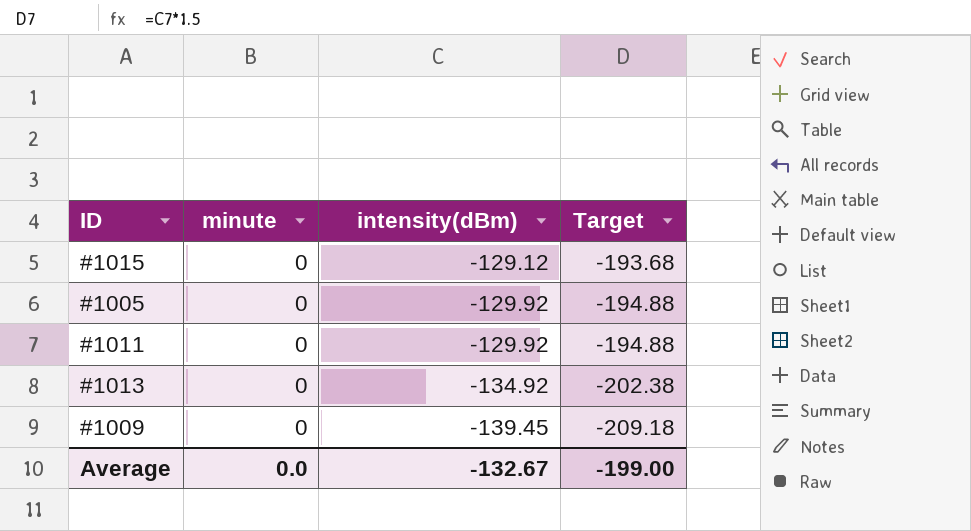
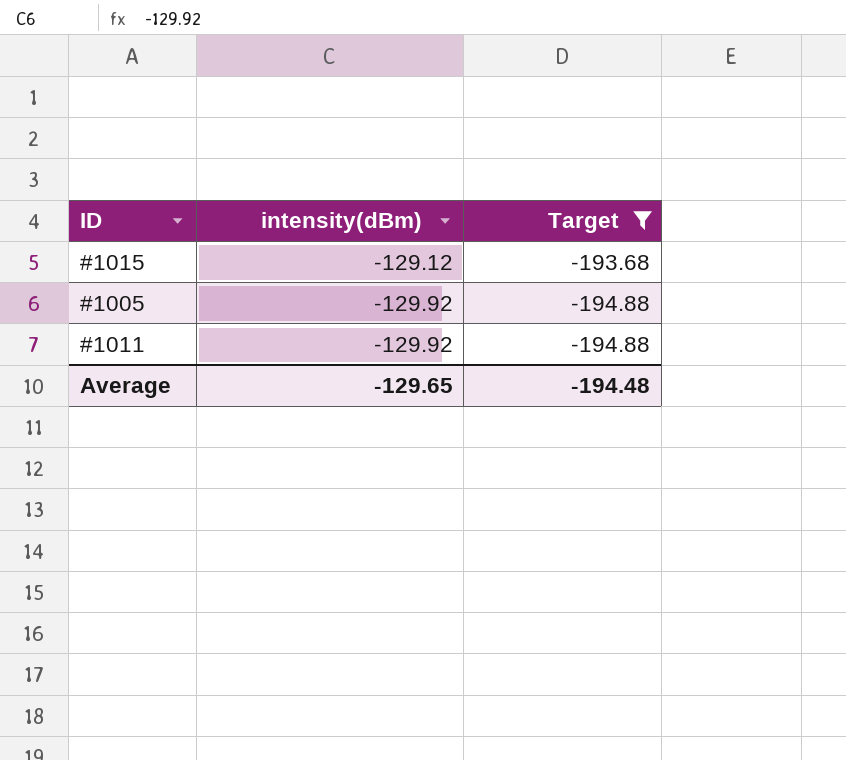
filter: none -> Target >= -194.88
column minute | position: 2 -> none
Average | intensity(dBm): -132.67 -> -129.65
Average | Target: -199.00 -> -194.48

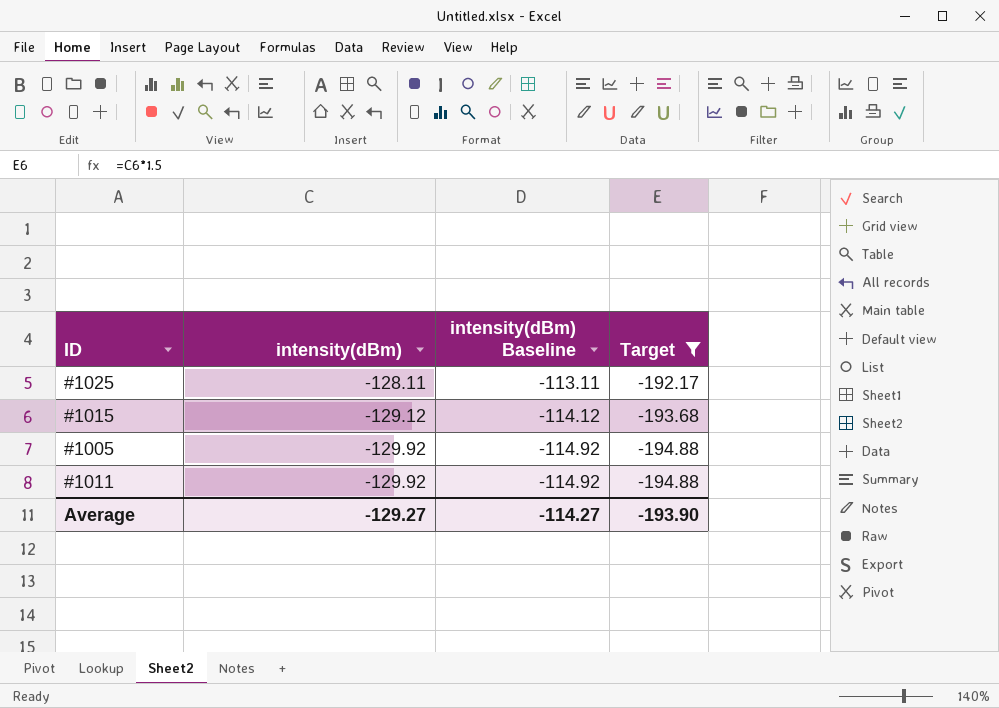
column intensity(dBm) Baseline | formula: none -> [intensity(dBm)] + 15
row #1025: none -> -128.11 | -113.11 | -192.17
Average | intensity(dBm): -129.65 -> -129.27
Average | Target: -194.48 -> -193.90

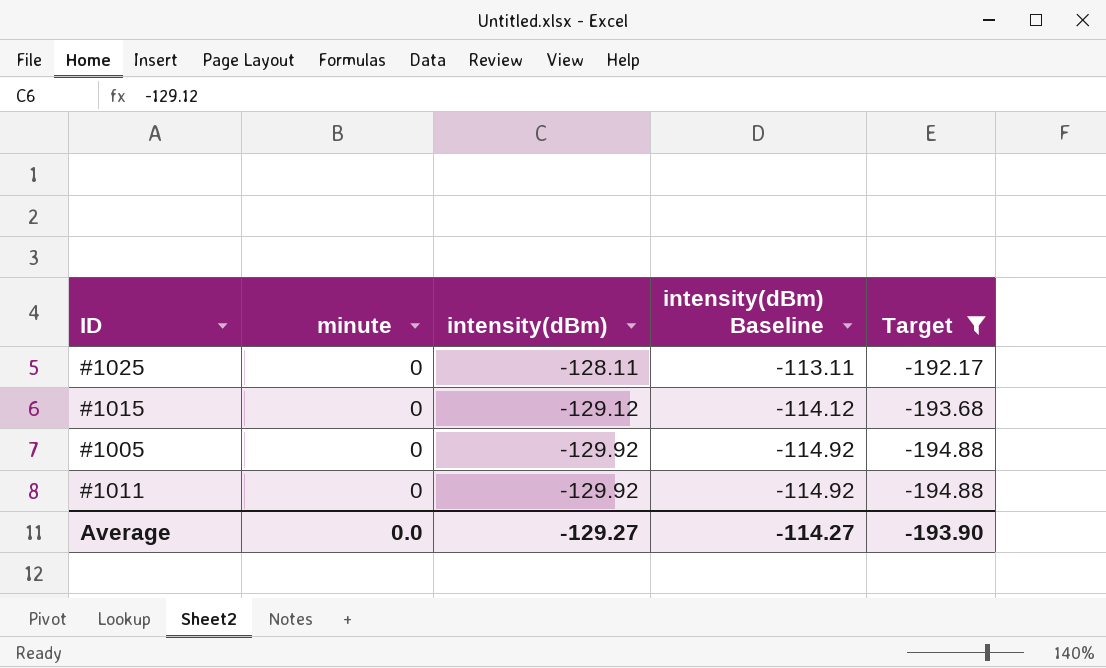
column minute | position: none -> 2

